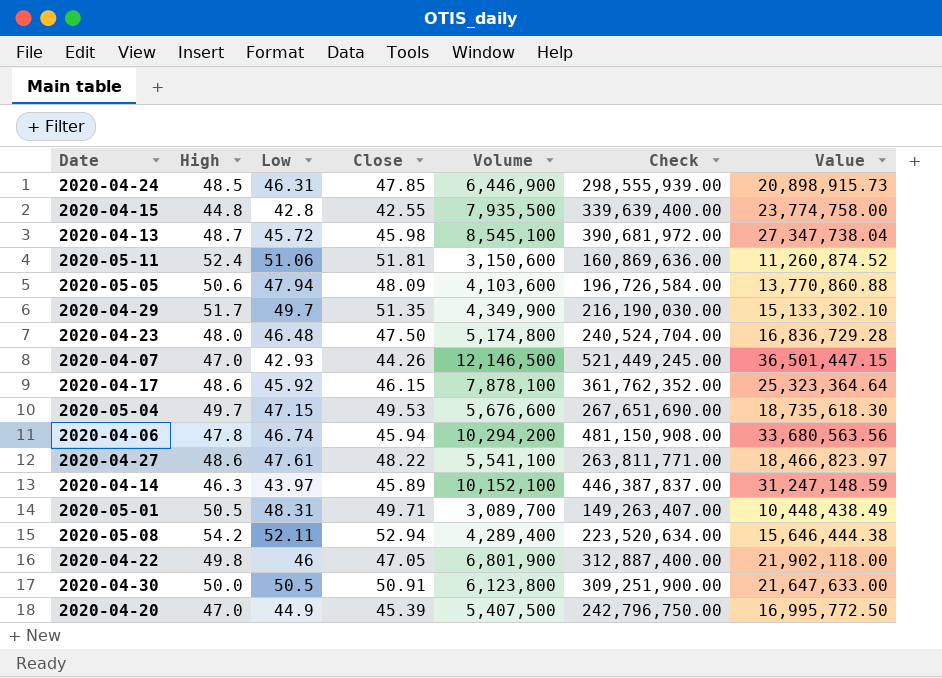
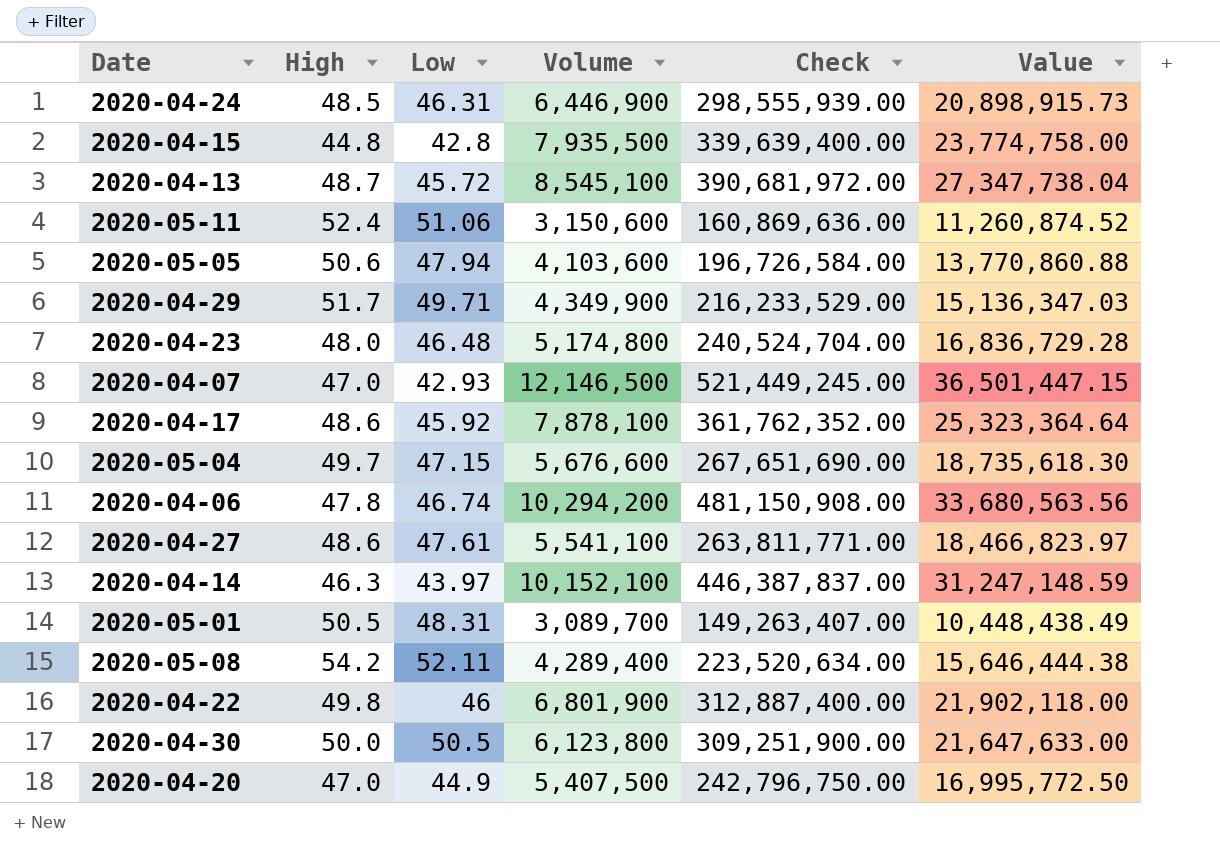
column Close | position: 4 -> none
2020-04-29 | Low: 49.7 -> 49.71
2020-04-29 | Check: 216,190,030.00 -> 216,233,529.00
2020-04-29 | Value: 15,133,302.10 -> 15,136,347.03

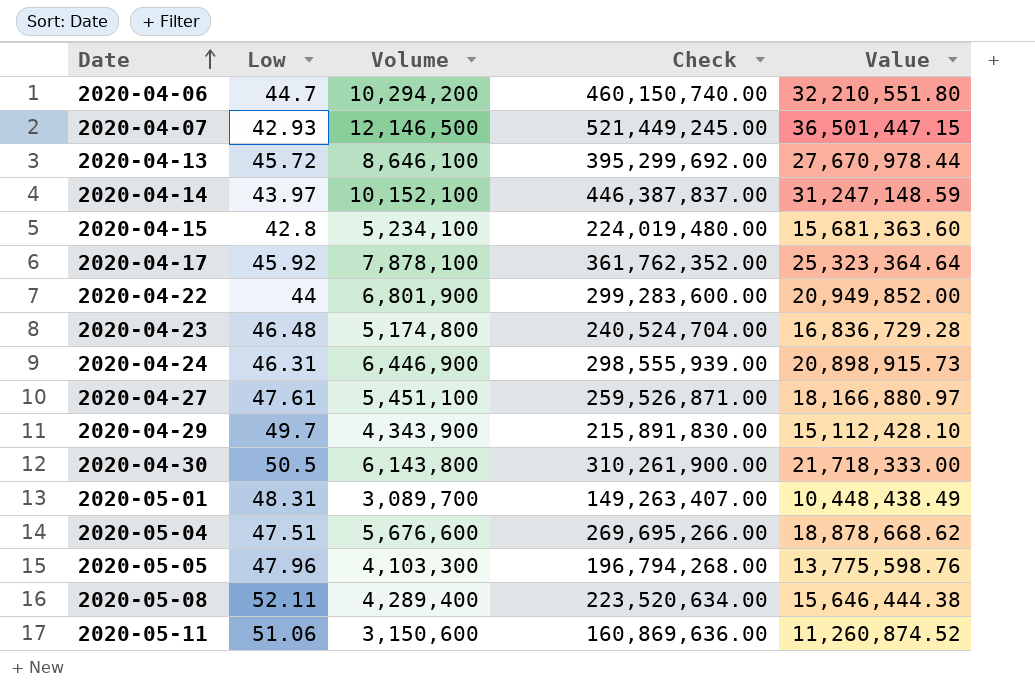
row order: none -> Date ascending
column High | position: 2 -> none
row 2020-04-20: 47.0 | 44.9 | 5,407,500 | 242,796,750.00 | 16,995,772.50 -> none
2020-04-06 | Low: 46.74 -> 44.7
2020-04-06 | Check: 481,150,908.00 -> 460,150,740.00
2020-04-06 | Value: 33,680,563.56 -> 32,210,551.80
2020-04-13 | Volume: 8,545,100 -> 8,646,100
2020-04-13 | Check: 390,681,972.00 -> 395,299,692.00
2020-04-13 | Value: 27,347,738.04 -> 27,670,978.44
2020-04-15 | Volume: 7,935,500 -> 5,234,100
2020-04-15 | Check: 339,639,400.00 -> 224,019,480.00
2020-04-15 | Value: 23,774,758.00 -> 15,681,363.60
2020-04-22 | Low: 46 -> 44
2020-04-22 | Check: 312,887,400.00 -> 299,283,600.00
2020-04-22 | Value: 21,902,118.00 -> 20,949,852.00
2020-04-27 | Volume: 5,541,100 -> 5,451,100
2020-04-27 | Check: 263,811,771.00 -> 259,526,871.00
2020-04-27 | Value: 18,466,823.97 -> 18,166,880.97
2020-04-29 | Low: 49.71 -> 49.7
2020-04-29 | Volume: 4,349,900 -> 4,343,900
2020-04-29 | Check: 216,233,529.00 -> 215,891,830.00
2020-04-29 | Value: 15,136,347.03 -> 15,112,428.10
2020-04-30 | Volume: 6,123,800 -> 6,143,800
2020-04-30 | Check: 309,251,900.00 -> 310,261,900.00
2020-04-30 | Value: 21,647,633.00 -> 21,718,333.00
2020-05-04 | Low: 47.15 -> 47.51
2020-05-04 | Check: 267,651,690.00 -> 269,695,266.00
2020-05-04 | Value: 18,735,618.30 -> 18,878,668.62
2020-05-05 | Low: 47.94 -> 47.96
2020-05-05 | Volume: 4,103,600 -> 4,103,300
2020-05-05 | Check: 196,726,584.00 -> 196,794,268.00
2020-05-05 | Value: 13,770,860.88 -> 13,775,598.76

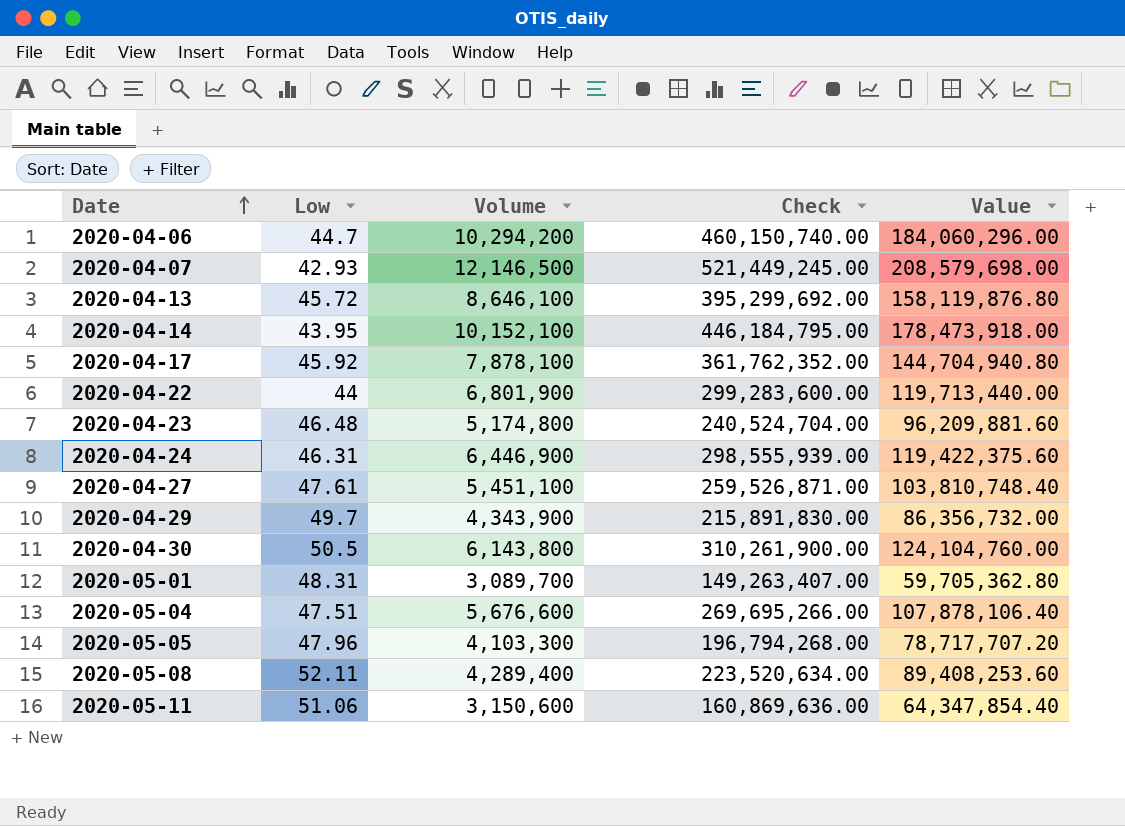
column Value | formula: [Check] * 0.07 -> [Check] * 0.4
row 2020-04-15: 42.8 | 5,234,100 | 224,019,480.00 | 15,681,363.60 -> none
2020-04-14 | Low: 43.97 -> 43.95
2020-04-14 | Check: 446,387,837.00 -> 446,184,795.00

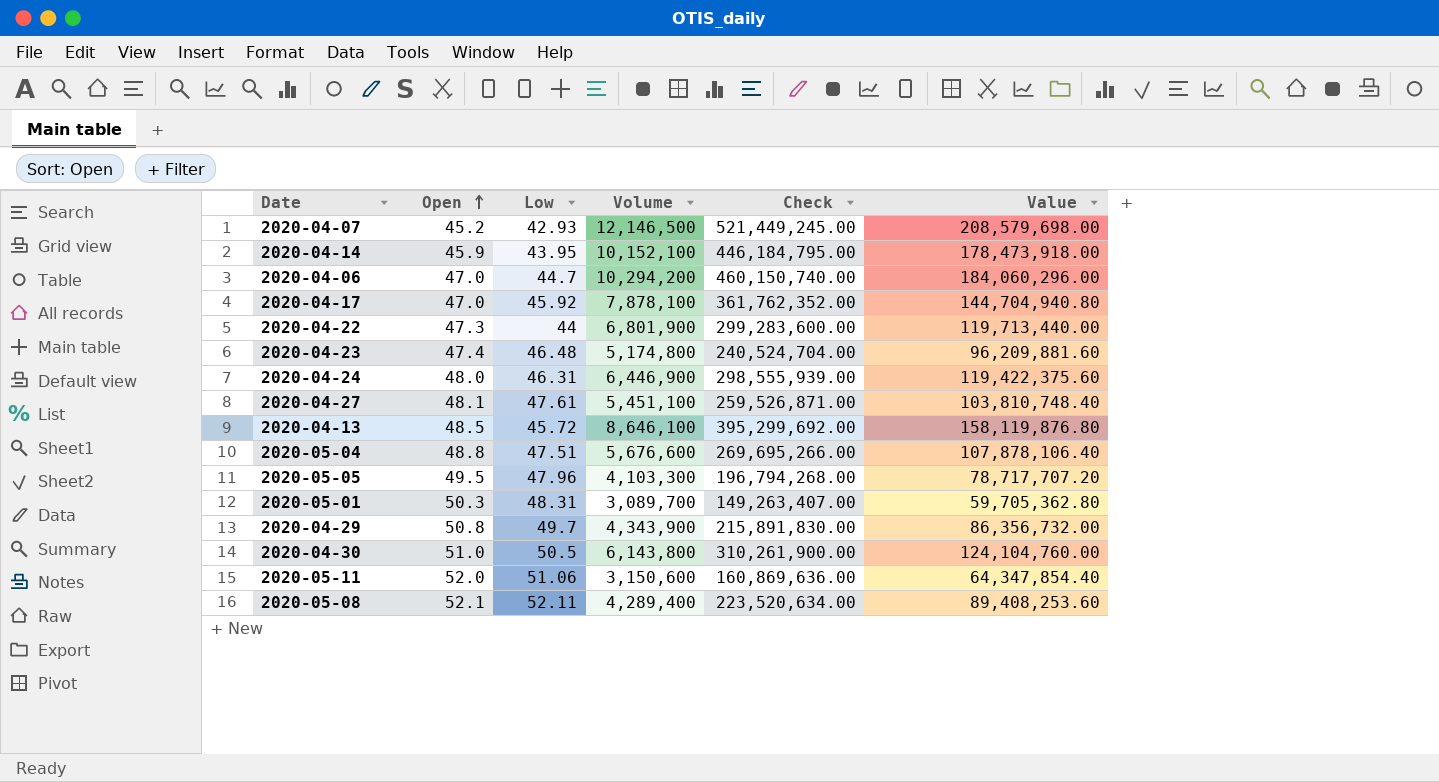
row order: Date ascending -> Open ascending
column Open | position: none -> 2

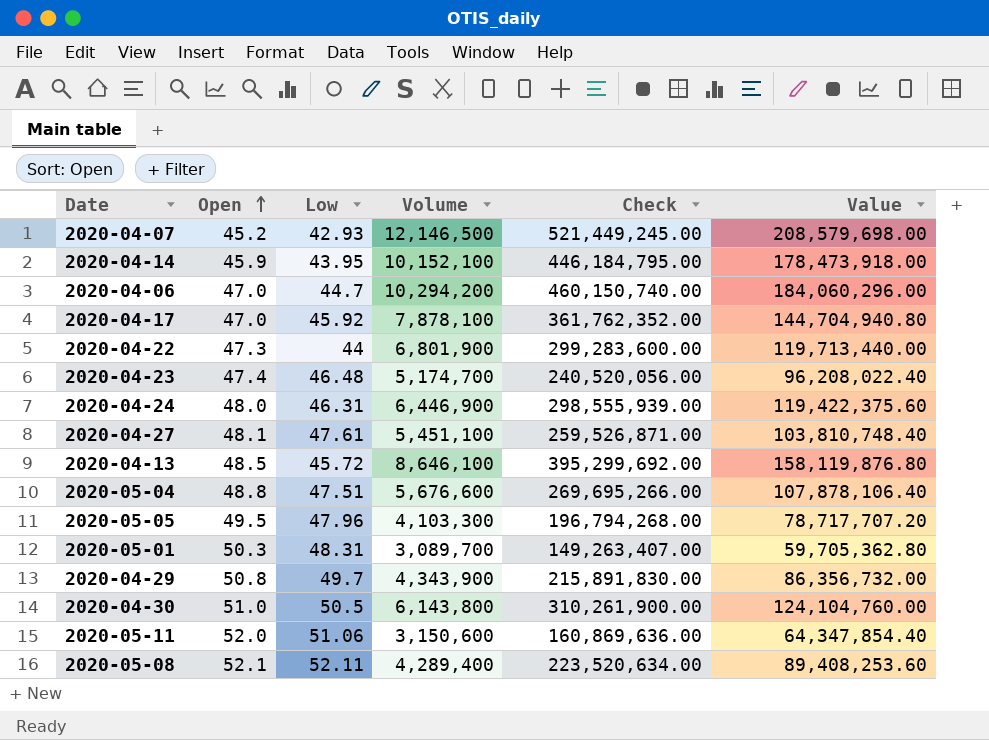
2020-04-23 | Volume: 5,174,800 -> 5,174,700
2020-04-23 | Check: 240,524,704.00 -> 240,520,056.00
2020-04-23 | Value: 96,209,881.60 -> 96,208,022.40

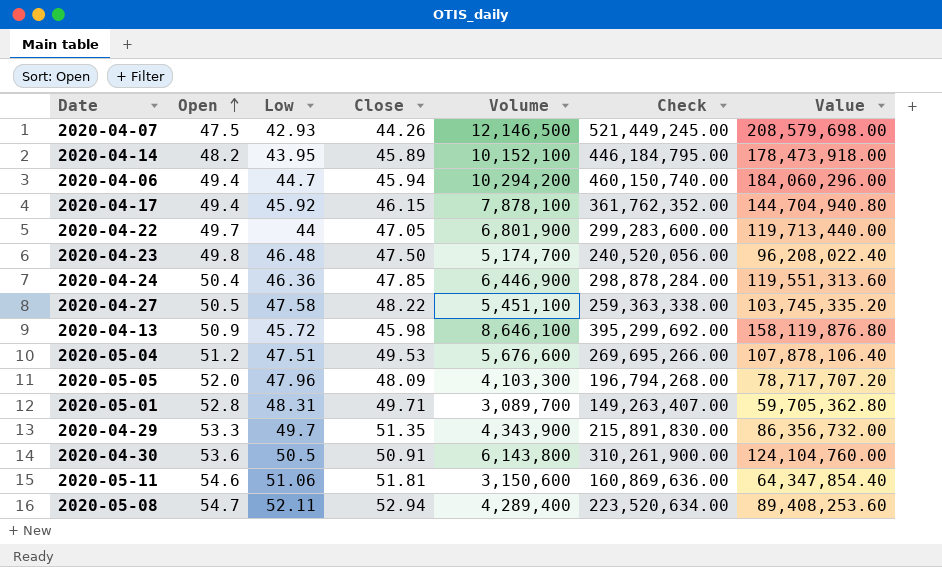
column Close | position: none -> 4
2020-04-07 | Open: 45.2 -> 47.5
2020-04-14 | Open: 45.9 -> 48.2
2020-04-06 | Open: 47.0 -> 49.4
2020-04-17 | Open: 47.0 -> 49.4
2020-04-22 | Open: 47.3 -> 49.7
2020-04-23 | Open: 47.4 -> 49.8
2020-04-24 | Open: 48.0 -> 50.4
2020-04-24 | Low: 46.31 -> 46.36
2020-04-24 | Check: 298,555,939.00 -> 298,878,284.00
2020-04-24 | Value: 119,422,375.60 -> 119,551,313.60
2020-04-27 | Open: 48.1 -> 50.5
2020-04-27 | Low: 47.61 -> 47.58
2020-04-27 | Check: 259,526,871.00 -> 259,363,338.00
2020-04-27 | Value: 103,810,748.40 -> 103,745,335.20
2020-04-13 | Open: 48.5 -> 50.9
2020-05-04 | Open: 48.8 -> 51.2
2020-05-05 | Open: 49.5 -> 52.0
2020-05-01 | Open: 50.3 -> 52.8
2020-04-29 | Open: 50.8 -> 53.3
2020-04-30 | Open: 51.0 -> 53.6
2020-05-11 | Open: 52.0 -> 54.6
2020-05-08 | Open: 52.1 -> 54.7

